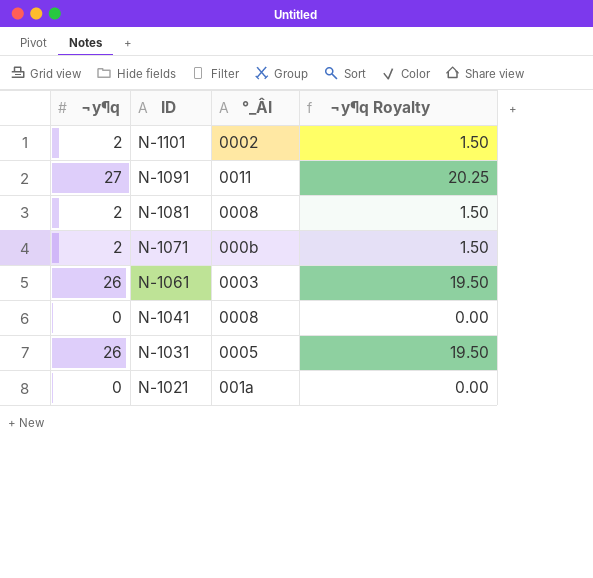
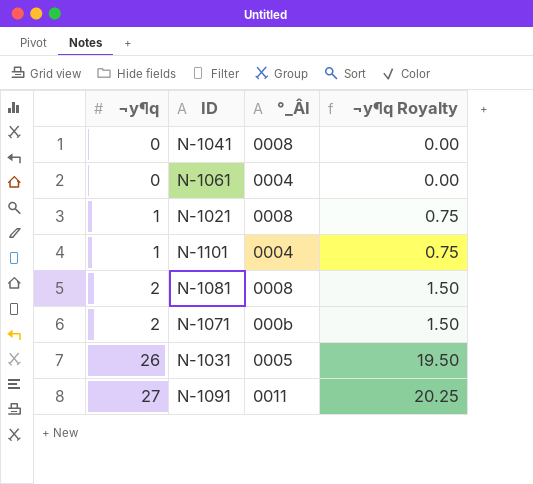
row order: ID descending -> ¬y¶q ascending
N-1061 | ¬y¶q: 26 -> 0
N-1061 | °_ÂI: 0003 -> 0004
N-1061 | ¬y¶q Royalty: 19.50 -> 0.00
N-1021 | ¬y¶q: 0 -> 1
N-1021 | °_ÂI: 001a -> 0008
N-1021 | ¬y¶q Royalty: 0.00 -> 0.75
N-1101 | ¬y¶q: 2 -> 1
N-1101 | °_ÂI: 0002 -> 0004
N-1101 | ¬y¶q Royalty: 1.50 -> 0.75

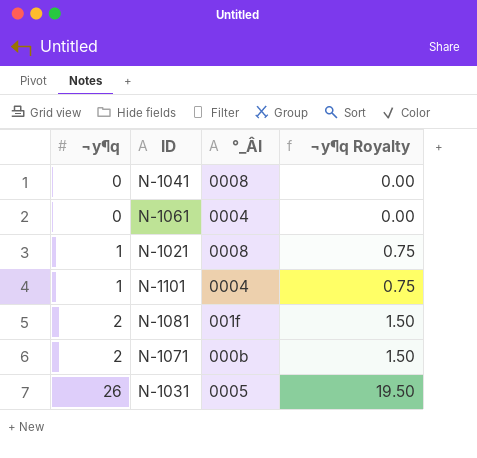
row N-1091: 27 | 0011 | 20.25 -> none
N-1081 | °_ÂI: 0008 -> 001f

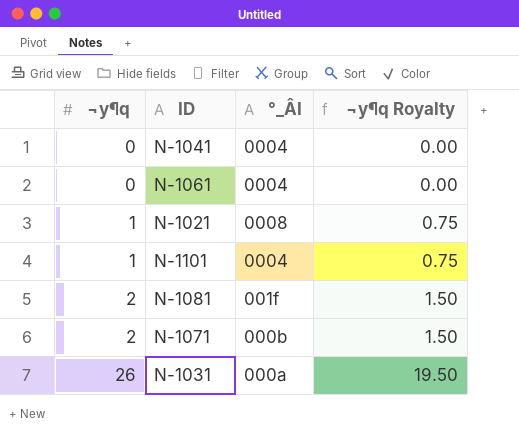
N-1041 | °_ÂI: 0008 -> 0004
N-1031 | °_ÂI: 0005 -> 000a

